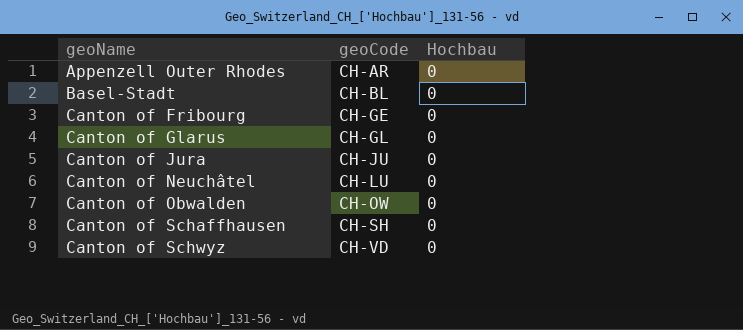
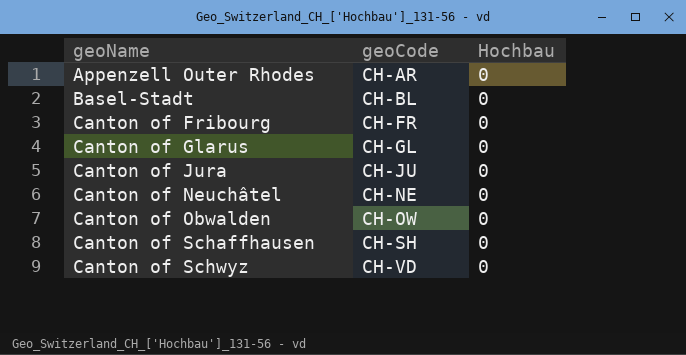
Canton of Fribourg | geoCode: CH-GE -> CH-FR
Canton of Neuchâtel | geoCode: CH-LU -> CH-NE

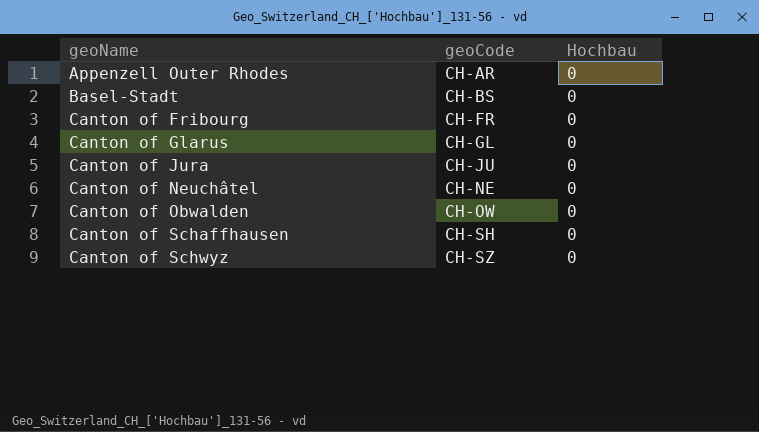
Basel-Stadt | geoCode: CH-BL -> CH-BS
Canton of Schwyz | geoCode: CH-VD -> CH-SZ

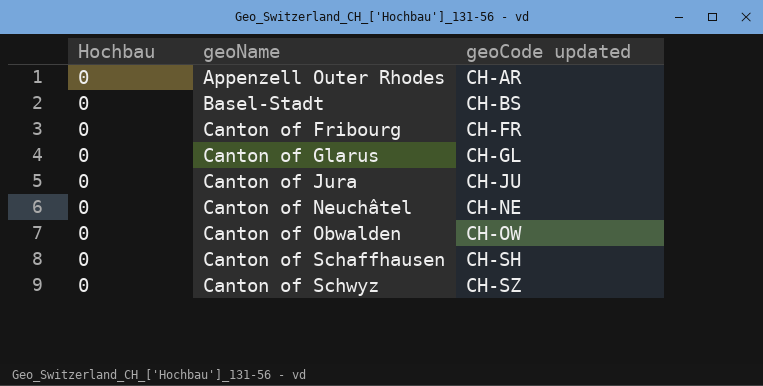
column Hochbau | position: 3 -> 1
column name: geoCode -> geoCode updated

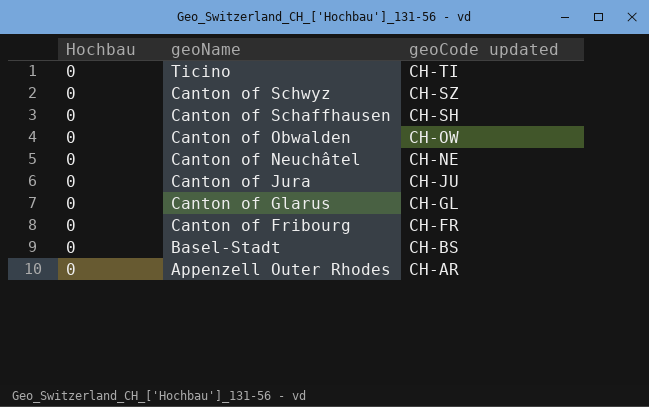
row order: geoName ascending -> geoName descending
row Ticino: none -> 0 | CH-TI

